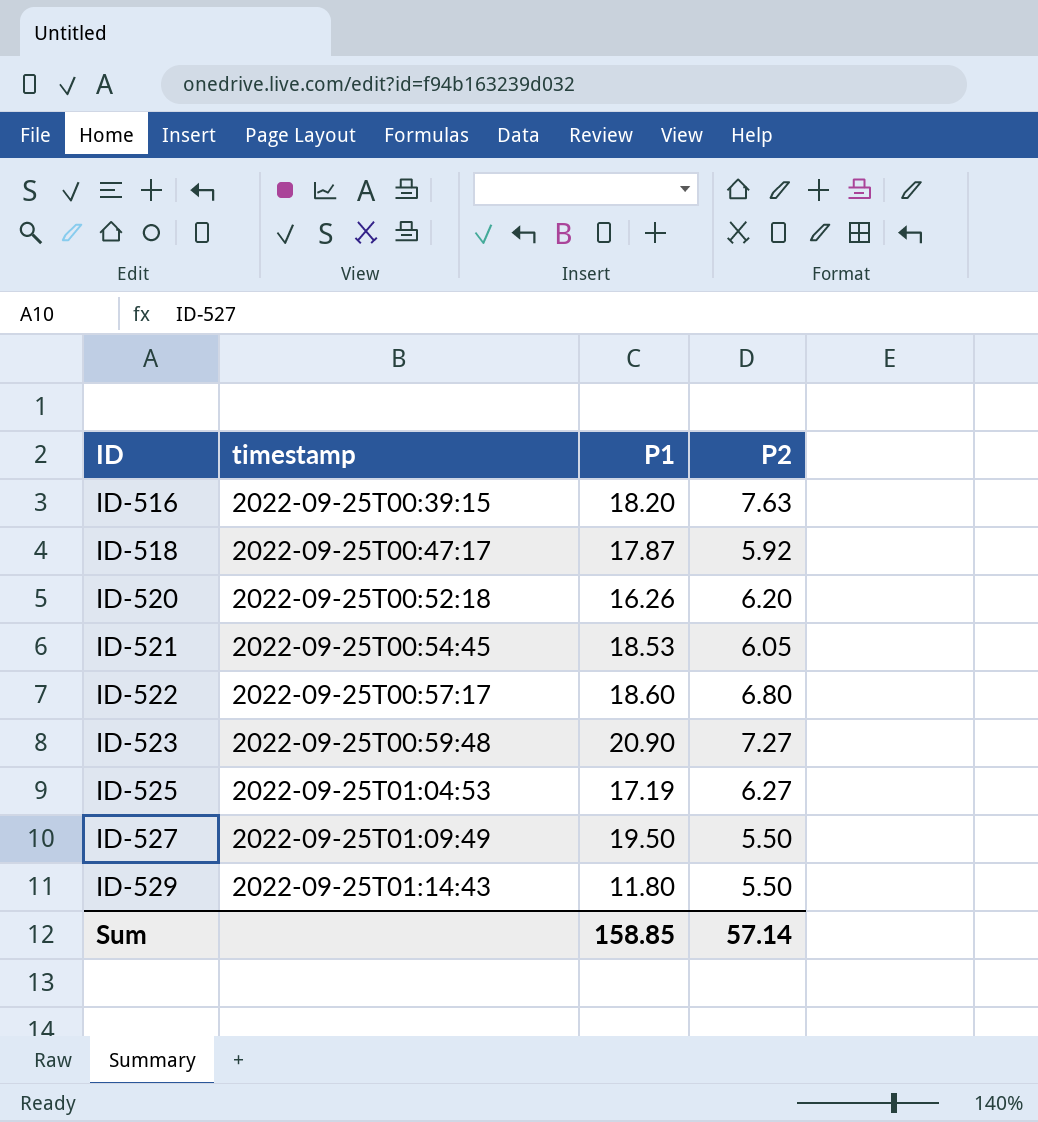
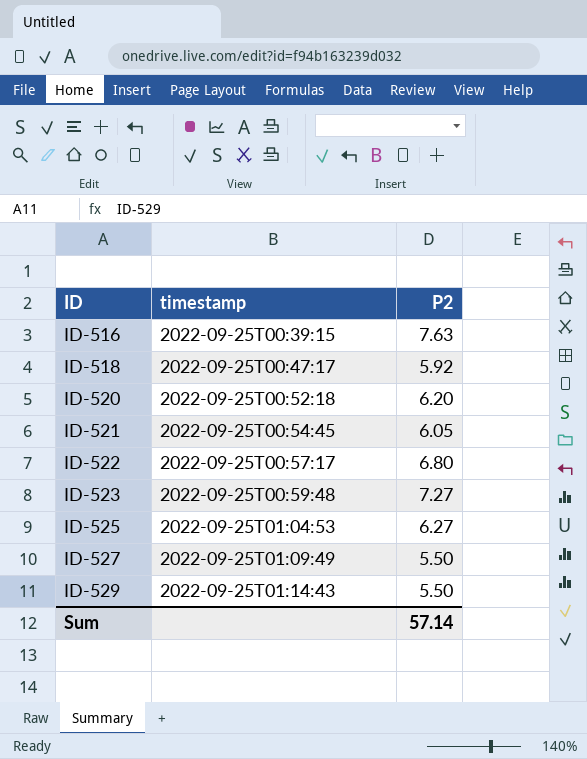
column P1 | position: 3 -> none

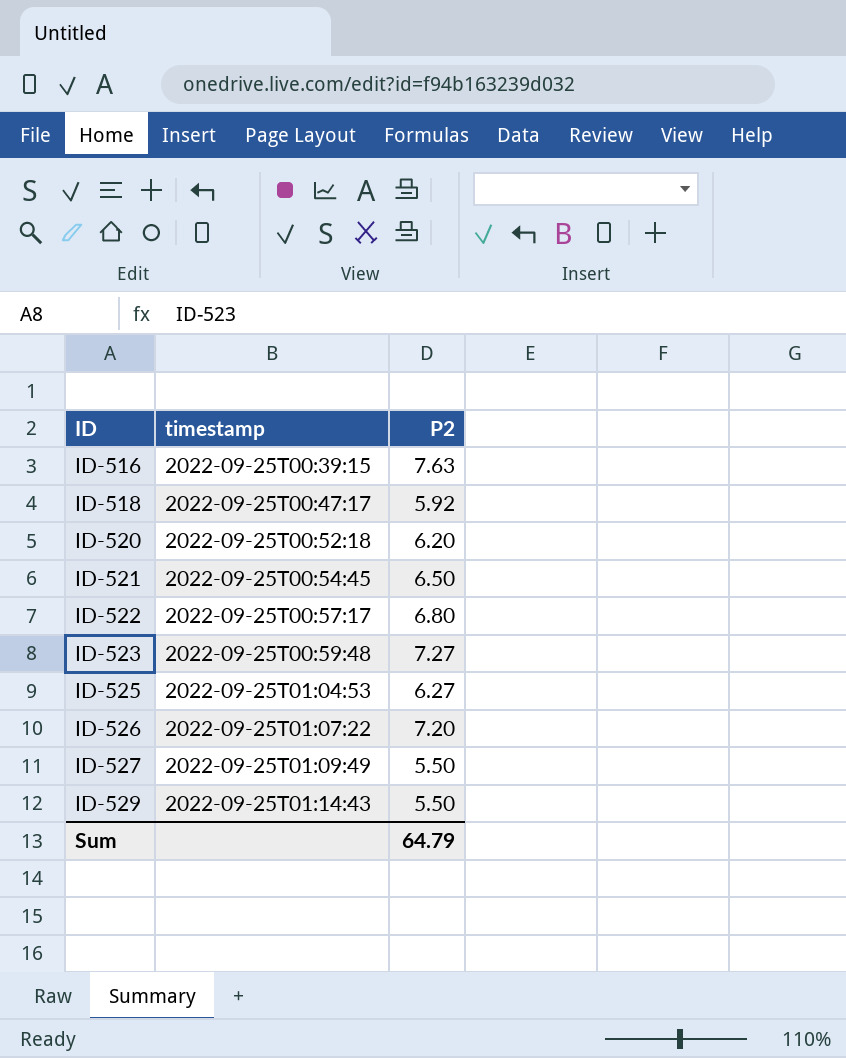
ID-521 | P2: 6.05 -> 6.50
row ID-526: none -> 2022-09-25T01:07:22 | 7.20
Sum | P2: 57.14 -> 64.79

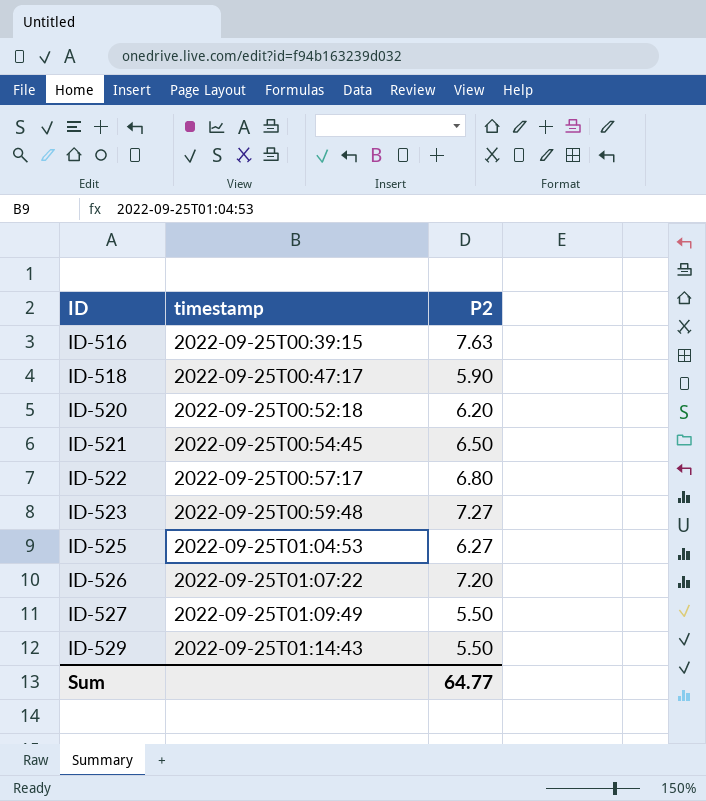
ID-518 | P2: 5.92 -> 5.90
Sum | P2: 64.79 -> 64.77

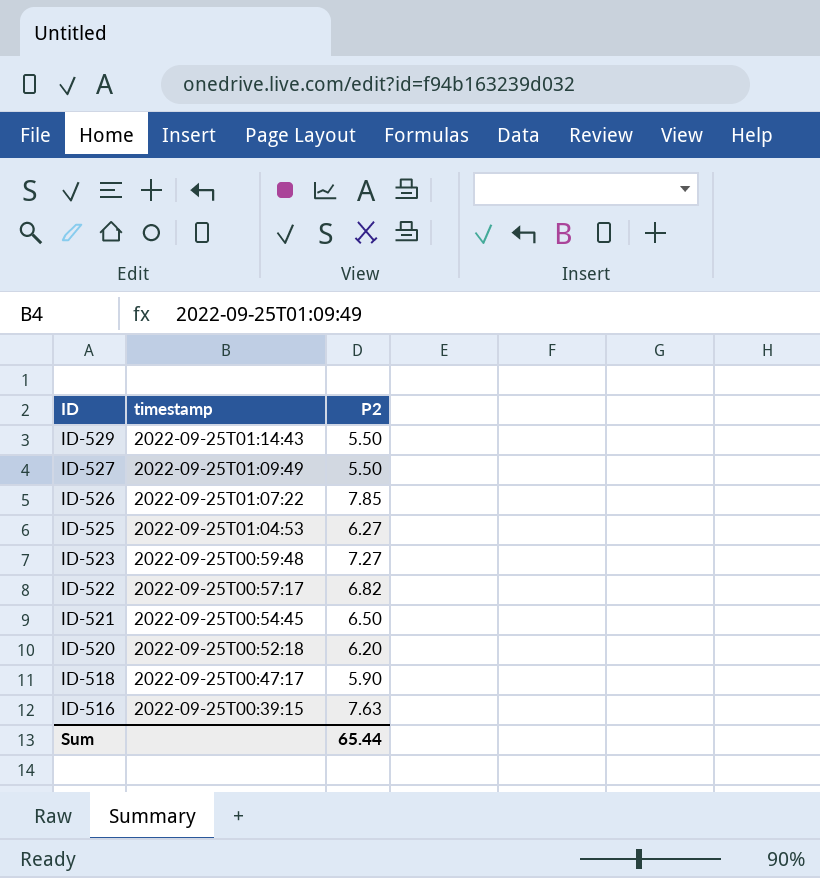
row order: ID ascending -> ID descending
ID-526 | P2: 7.20 -> 7.85
ID-522 | P2: 6.80 -> 6.82
Sum | P2: 64.77 -> 65.44

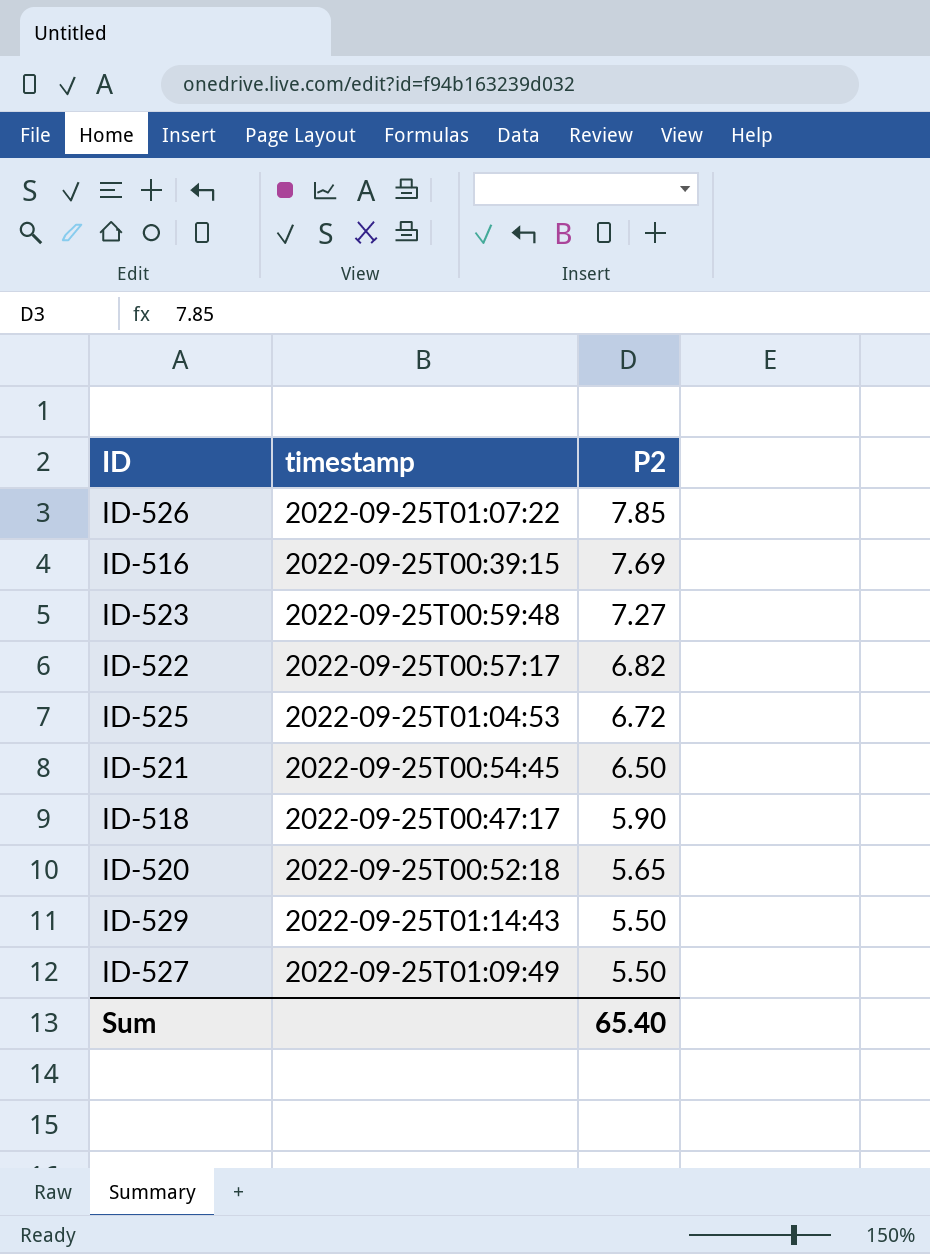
row order: ID descending -> P2 descending
ID-516 | P2: 7.63 -> 7.69
ID-525 | P2: 6.27 -> 6.72
ID-520 | P2: 6.20 -> 5.65
Sum | P2: 65.44 -> 65.40

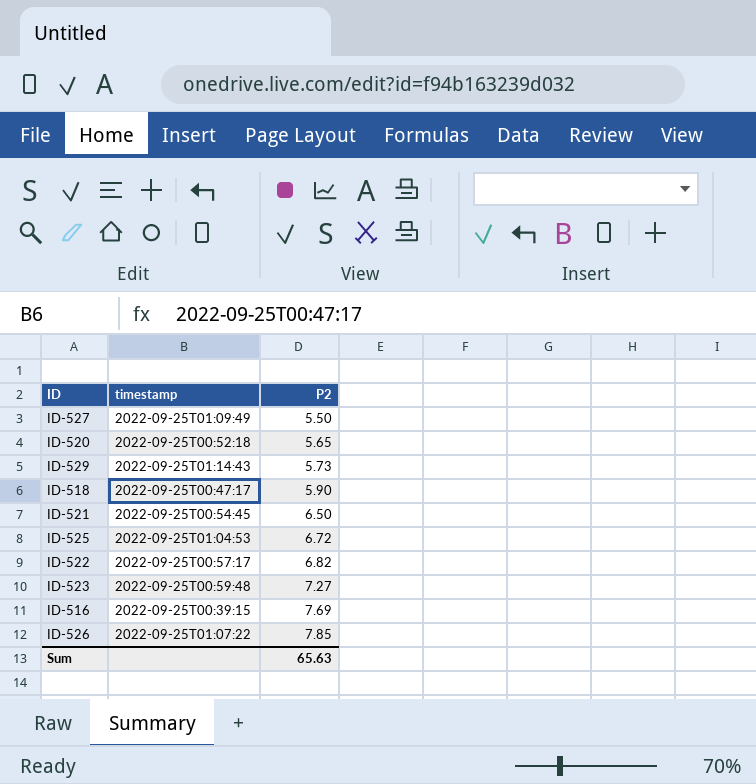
row order: P2 descending -> P2 ascending
ID-529 | P2: 5.50 -> 5.73
Sum | P2: 65.40 -> 65.63

